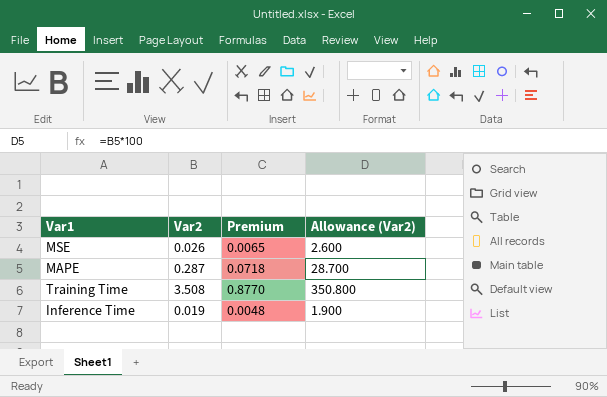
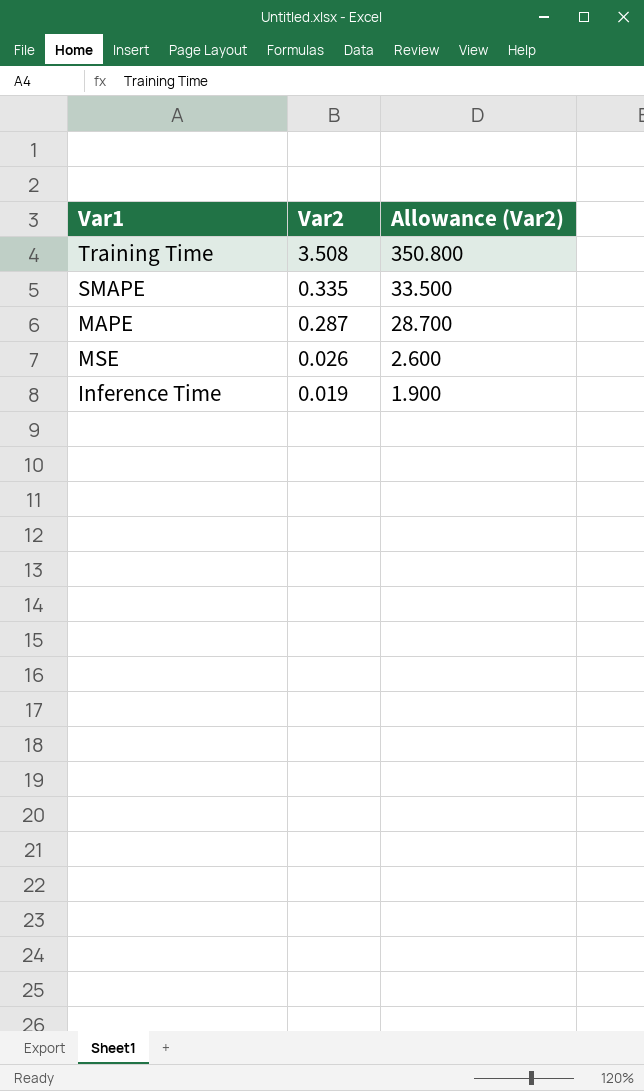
row order: none -> Var2 descending
column Premium | formula: [Var2] * 0.25 -> none
row SMAPE: none -> 0.335 | 33.500

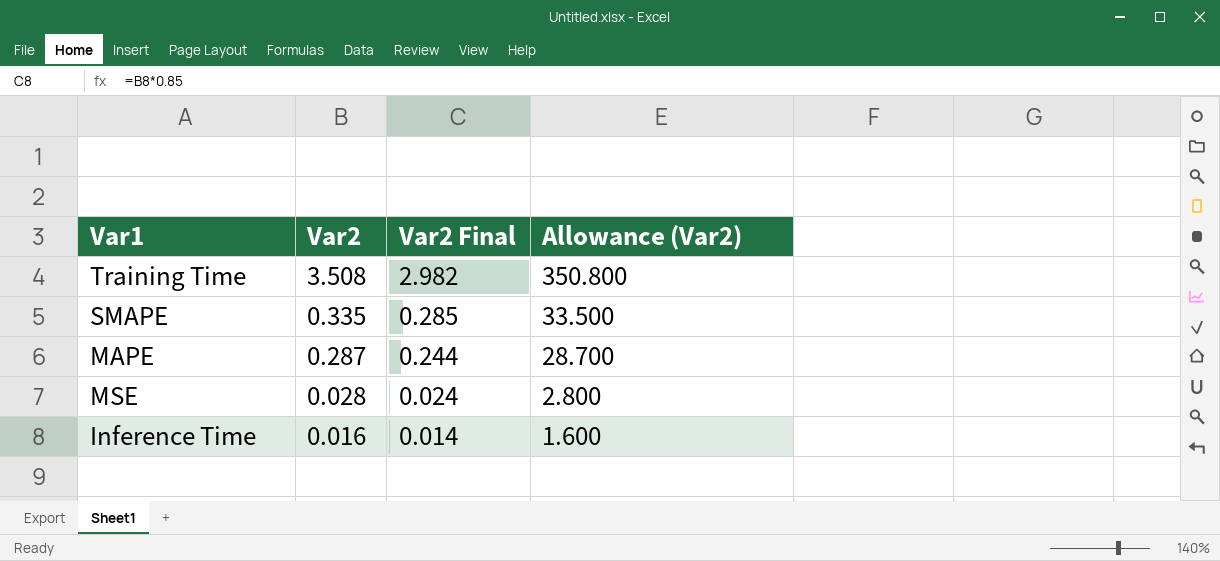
column Var2 Final | formula: none -> [Var2] * 0.85
MSE | Var2: 0.026 -> 0.028
MSE | Allowance (Var2): 2.600 -> 2.800
Inference Time | Var2: 0.019 -> 0.016
Inference Time | Allowance (Var2): 1.900 -> 1.600

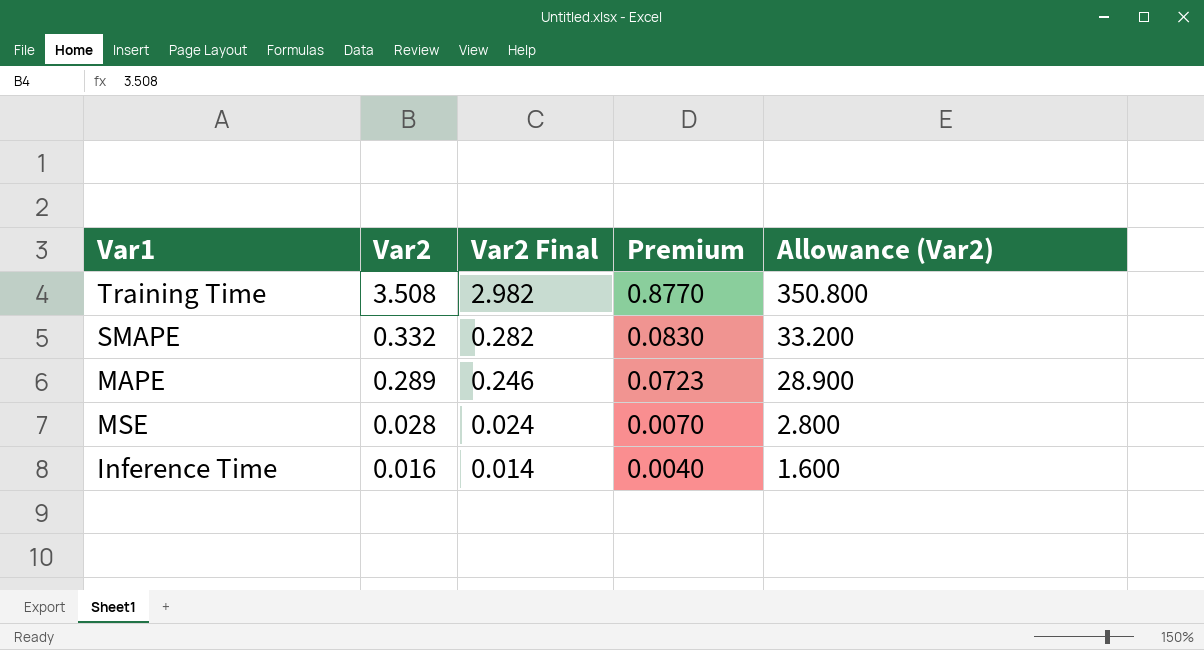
column Premium | formula: none -> [Var2] * 0.25
SMAPE | Var2: 0.335 -> 0.332
SMAPE | Var2 Final: 0.285 -> 0.282
SMAPE | Allowance (Var2): 33.500 -> 33.200
MAPE | Var2: 0.287 -> 0.289
MAPE | Var2 Final: 0.244 -> 0.246
MAPE | Allowance (Var2): 28.700 -> 28.900

